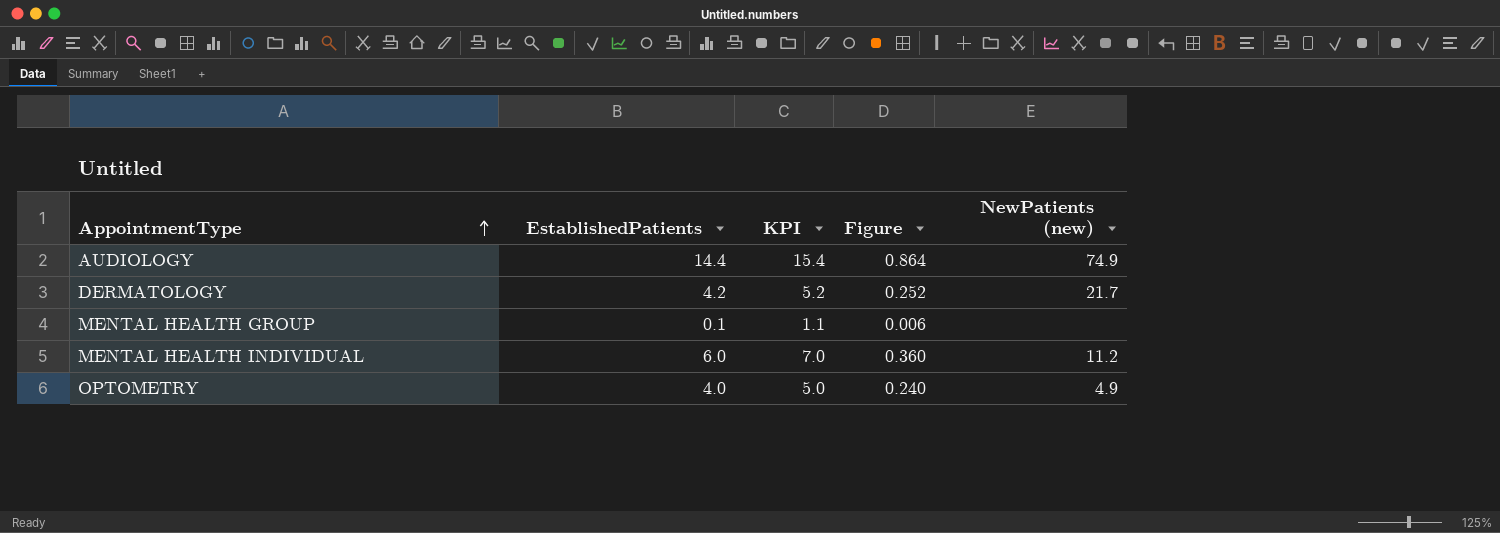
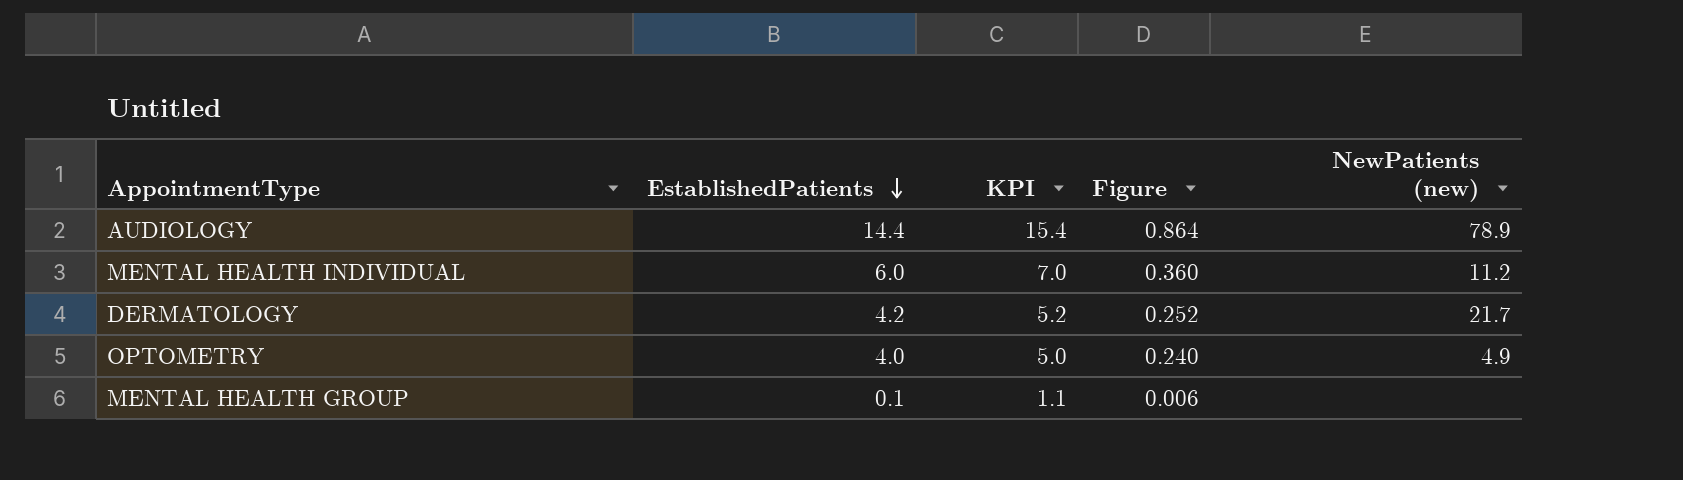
row order: AppointmentType ascending -> EstablishedPatients descending
AUDIOLOGY | NewPatients (new): 74.9 -> 78.9

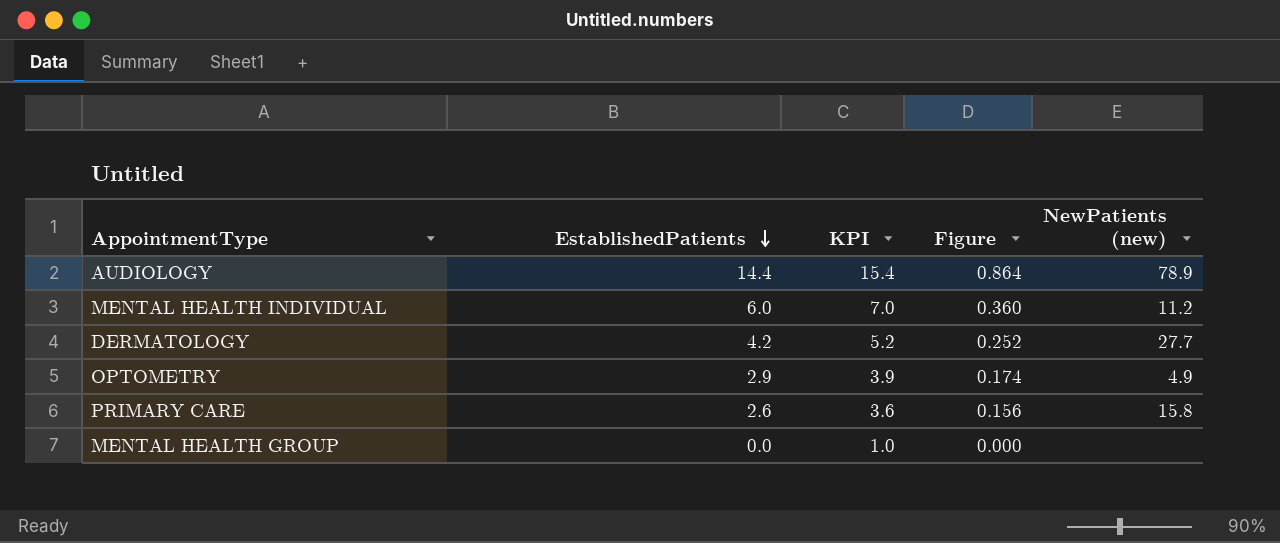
DERMATOLOGY | NewPatients (new): 21.7 -> 27.7
OPTOMETRY | EstablishedPatients: 4.0 -> 2.9
OPTOMETRY | KPI: 5.0 -> 3.9
OPTOMETRY | Figure: 0.240 -> 0.174
row PRIMARY CARE: none -> 2.6 | 3.6 | 0.156 | 15.8
MENTAL HEALTH GROUP | EstablishedPatients: 0.1 -> 0.0
MENTAL HEALTH GROUP | KPI: 1.1 -> 1.0
MENTAL HEALTH GROUP | Figure: 0.006 -> 0.000

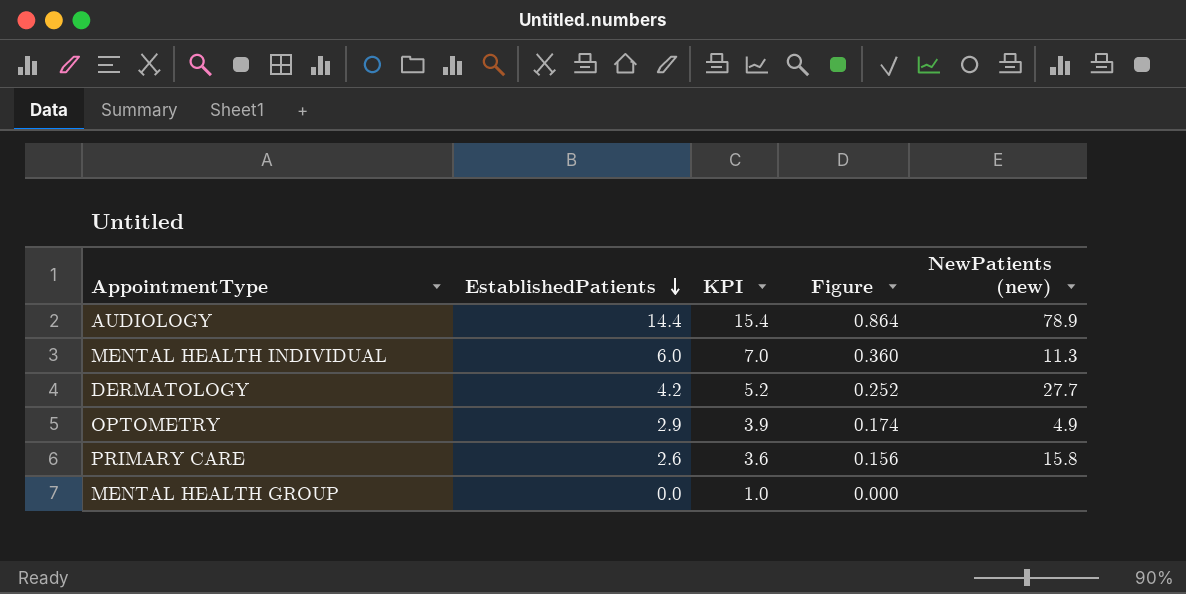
MENTAL HEALTH INDIVIDUAL | NewPatients (new): 11.2 -> 11.3

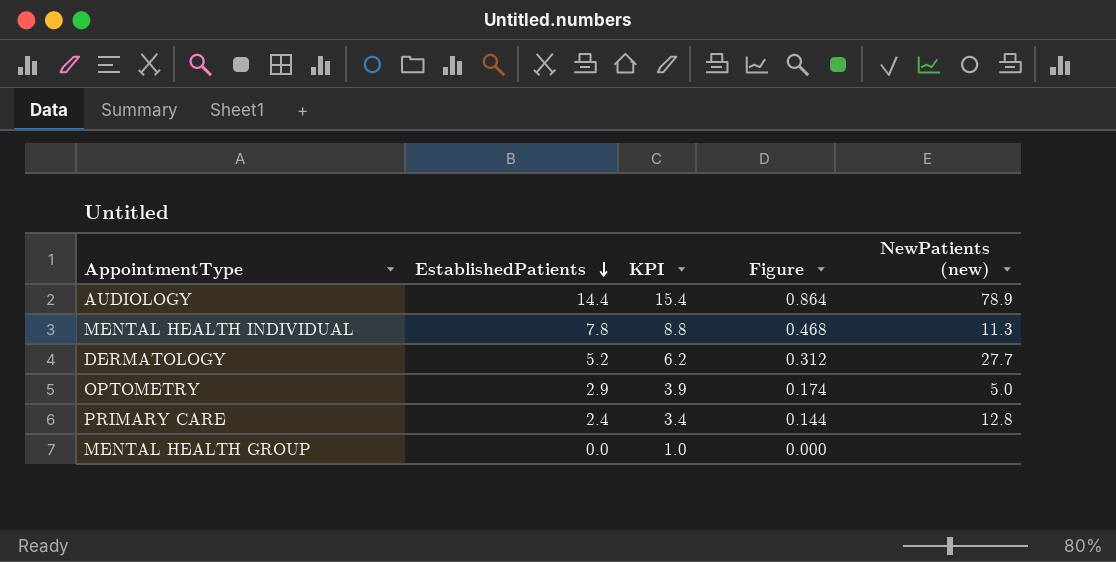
MENTAL HEALTH INDIVIDUAL | EstablishedPatients: 6.0 -> 7.8
MENTAL HEALTH INDIVIDUAL | KPI: 7.0 -> 8.8
MENTAL HEALTH INDIVIDUAL | Figure: 0.360 -> 0.468
DERMATOLOGY | EstablishedPatients: 4.2 -> 5.2
DERMATOLOGY | KPI: 5.2 -> 6.2
DERMATOLOGY | Figure: 0.252 -> 0.312
OPTOMETRY | NewPatients (new): 4.9 -> 5.0
PRIMARY CARE | EstablishedPatients: 2.6 -> 2.4
PRIMARY CARE | KPI: 3.6 -> 3.4
PRIMARY CARE | Figure: 0.156 -> 0.144
PRIMARY CARE | NewPatients (new): 15.8 -> 12.8

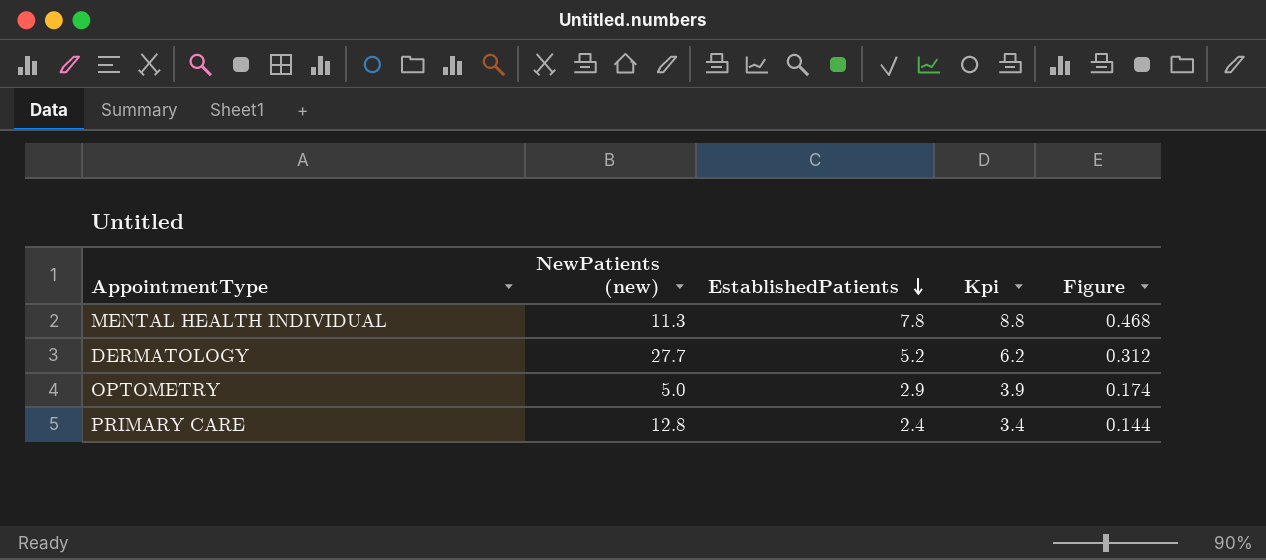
column NewPatients (new) | position: 5 -> 2
column name: KPI -> Kpi
row AUDIOLOGY: 14.4 | 15.4 | 0.864 | 78.9 -> none
row MENTAL HEALTH GROUP: 0.0 | 1.0 | 0.000 | none -> none

